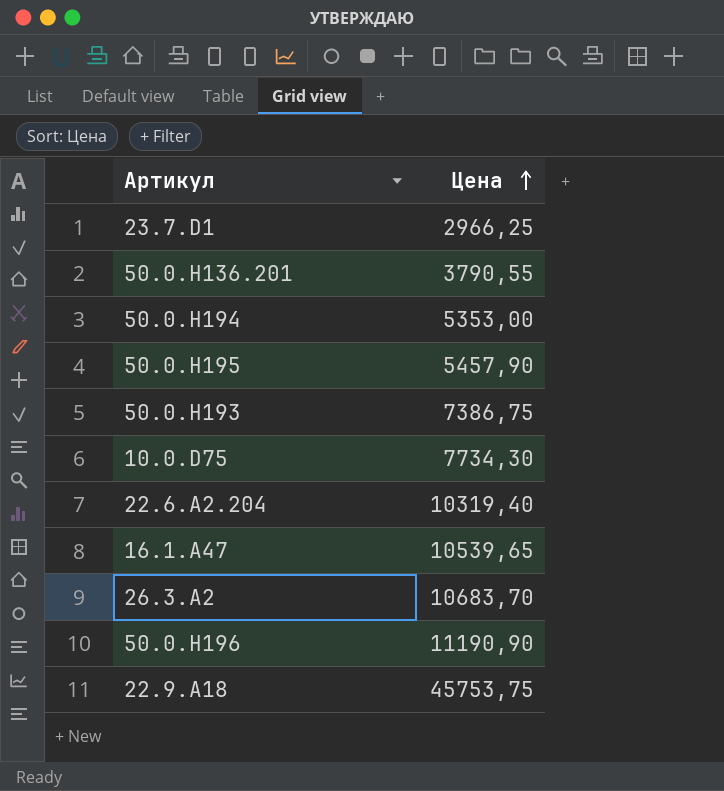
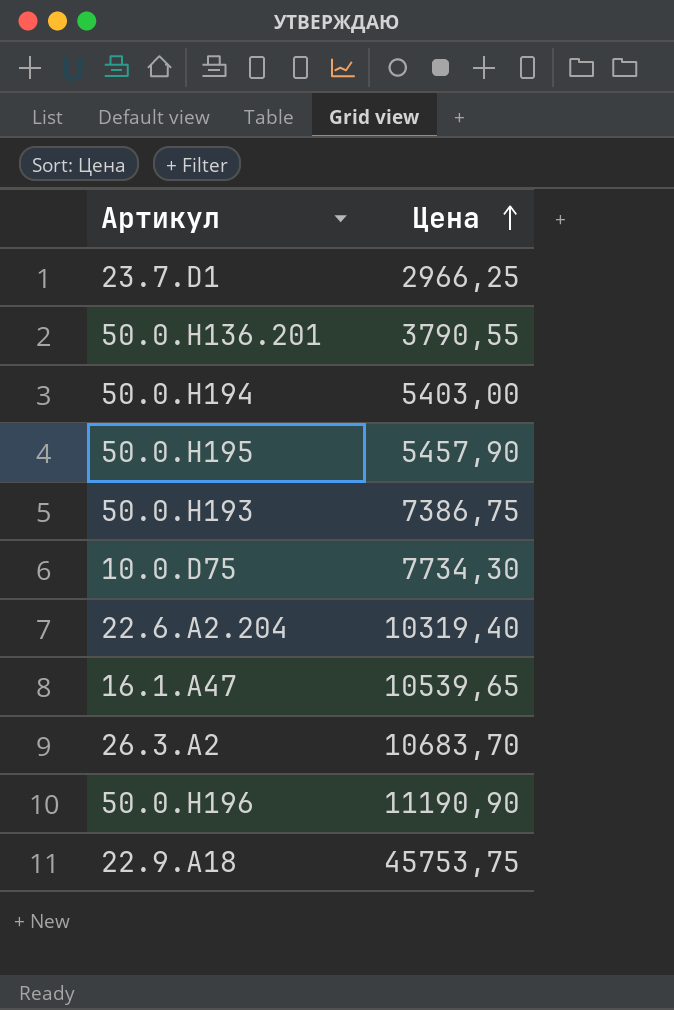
50.0.H194 | Цена: 5353,00 -> 5403,00

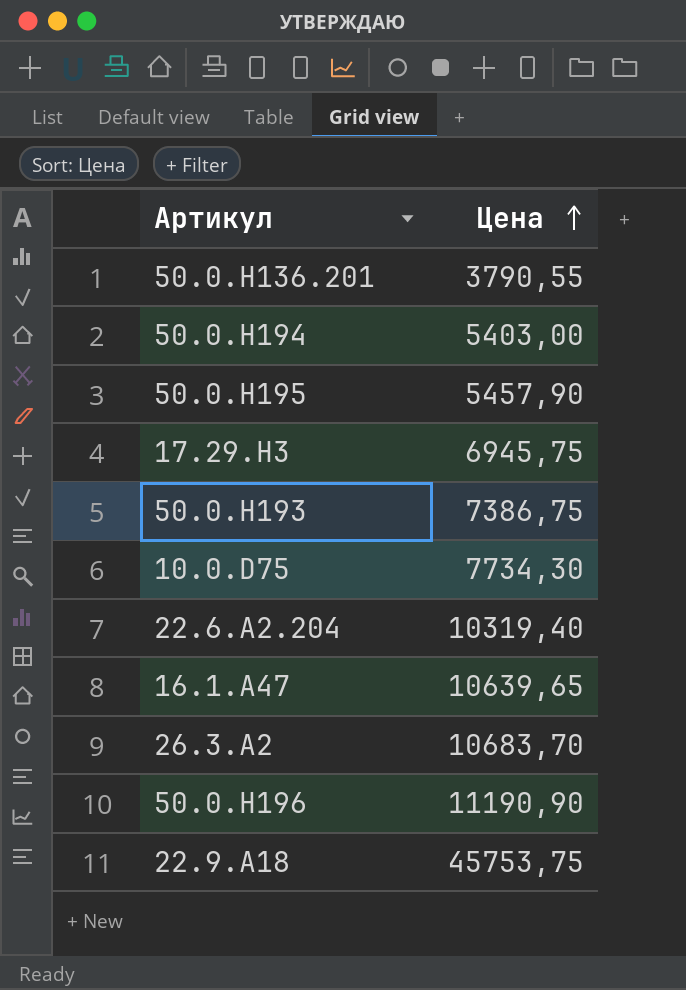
row 23.7.D1: 2966,25 -> none
row 17.29.H3: none -> 6945,75
16.1.A47 | Цена: 10539,65 -> 10639,65

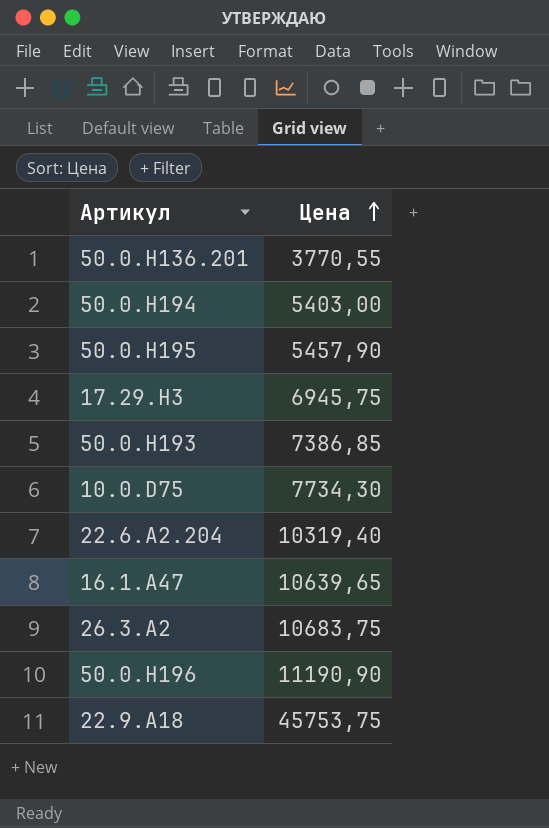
50.0.H136.201 | Цена: 3790,55 -> 3770,55
50.0.H193 | Цена: 7386,75 -> 7386,85
26.3.A2 | Цена: 10683,70 -> 10683,75

